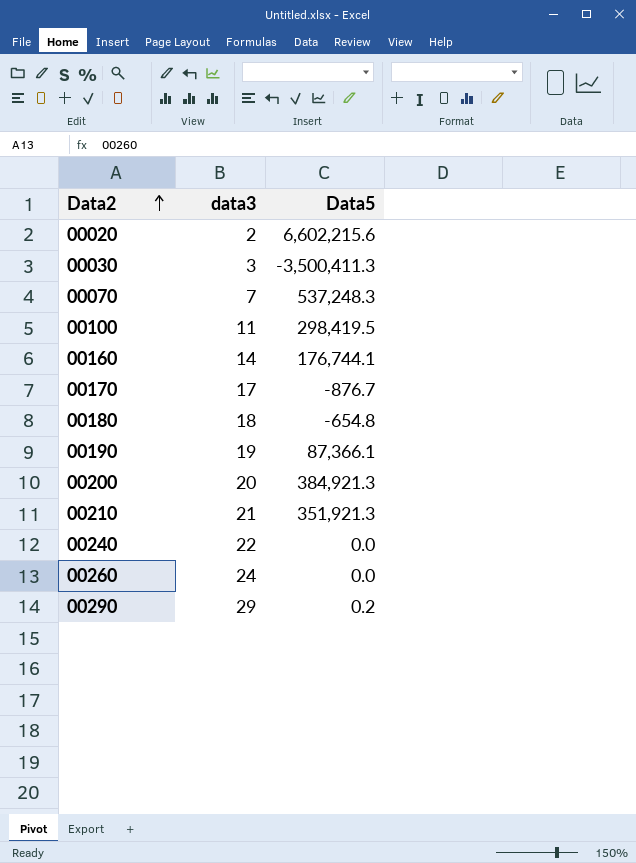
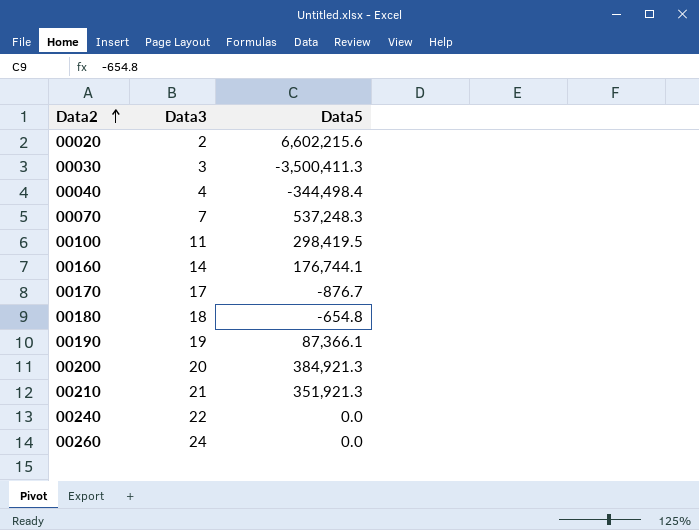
column name: data3 -> Data3
row 00290: 29 | 0.2 -> none
row 00040: none -> 4 | -344,498.4

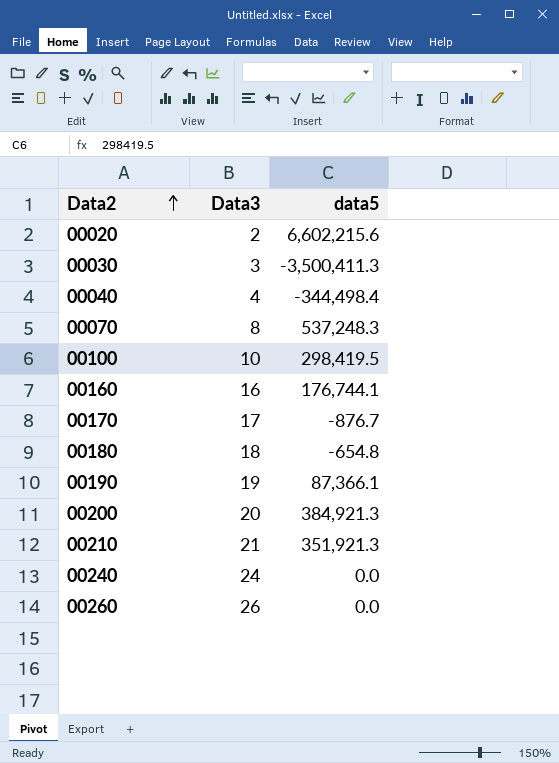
column name: Data5 -> data5
00070 | Data3: 7 -> 8
00100 | Data3: 11 -> 10
00160 | Data3: 14 -> 16
00240 | Data3: 22 -> 24
00260 | Data3: 24 -> 26

